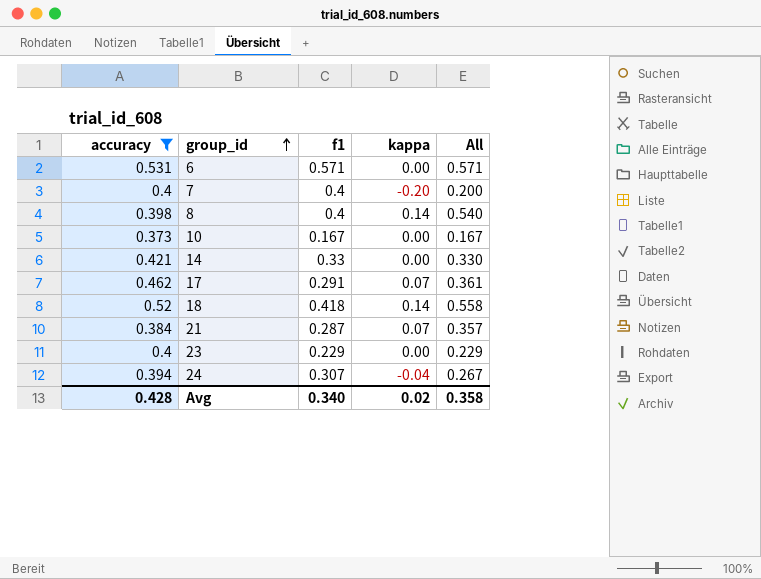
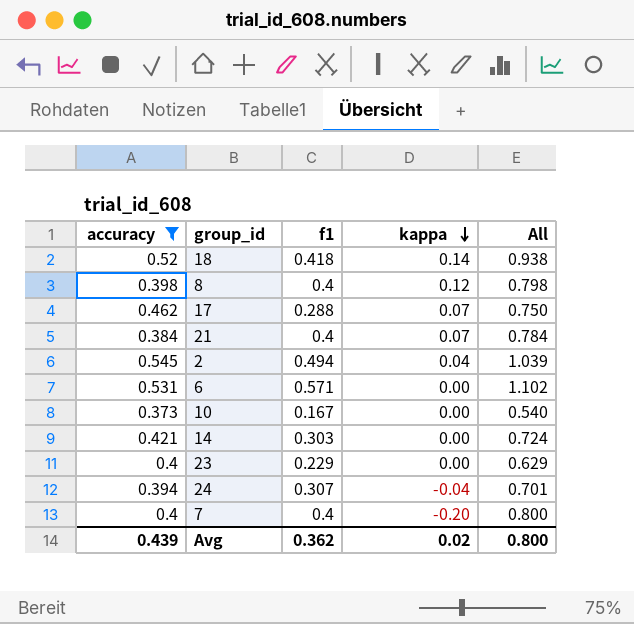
row order: group_id ascending -> kappa descending
column All | formula: [f1] + [kappa] -> [accuracy] + [f1]
8 | kappa: 0.14 -> 0.12
17 | f1: 0.291 -> 0.288
21 | f1: 0.287 -> 0.4
row 2: none -> 0.545 | 0.494 | 0.04 | 1.039
14 | f1: 0.33 -> 0.303
Avg | accuracy: 0.428 -> 0.439
Avg | f1: 0.340 -> 0.362
Avg | All: 0.358 -> 0.800

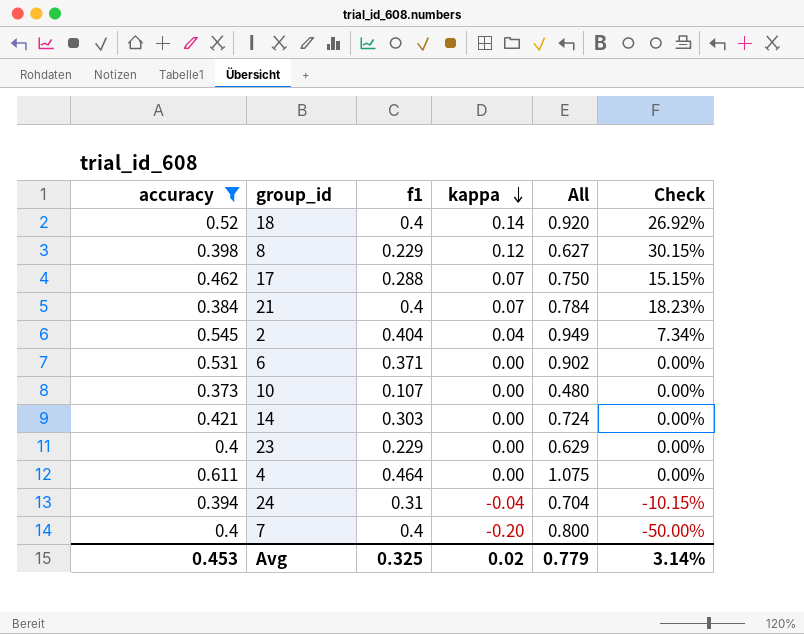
column Check | formula: none -> [kappa] / [accuracy]
18 | f1: 0.418 -> 0.4
18 | All: 0.938 -> 0.920
8 | f1: 0.4 -> 0.229
8 | All: 0.798 -> 0.627
2 | f1: 0.494 -> 0.404
2 | All: 1.039 -> 0.949
6 | f1: 0.571 -> 0.371
6 | All: 1.102 -> 0.902
10 | f1: 0.167 -> 0.107
10 | All: 0.540 -> 0.480
row 4: none -> 0.611 | 0.464 | 0.00 | 1.075 | 0.00%
24 | f1: 0.307 -> 0.31
24 | All: 0.701 -> 0.704
Avg | accuracy: 0.439 -> 0.453
Avg | f1: 0.362 -> 0.325
Avg | All: 0.800 -> 0.779

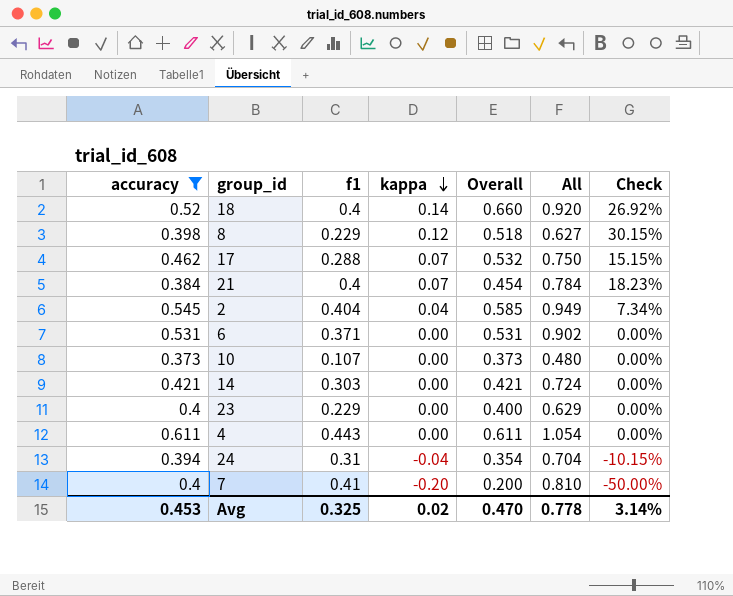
column Overall | formula: none -> [accuracy] + [kappa]
4 | f1: 0.464 -> 0.443
4 | All: 1.075 -> 1.054
7 | f1: 0.4 -> 0.41
7 | All: 0.800 -> 0.810
Avg | All: 0.779 -> 0.778

